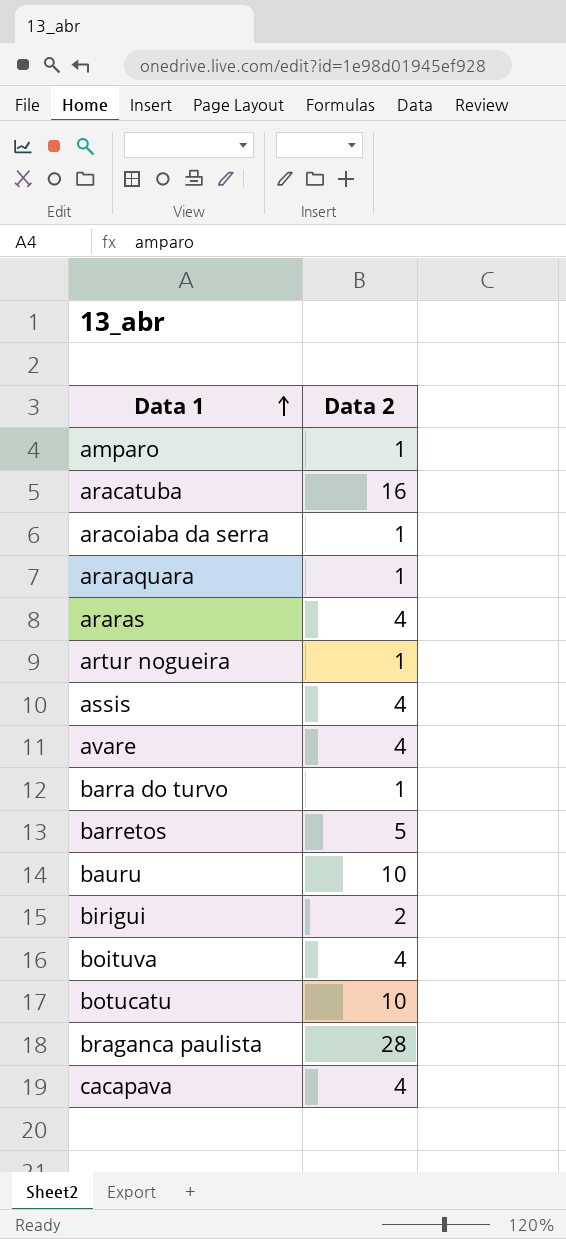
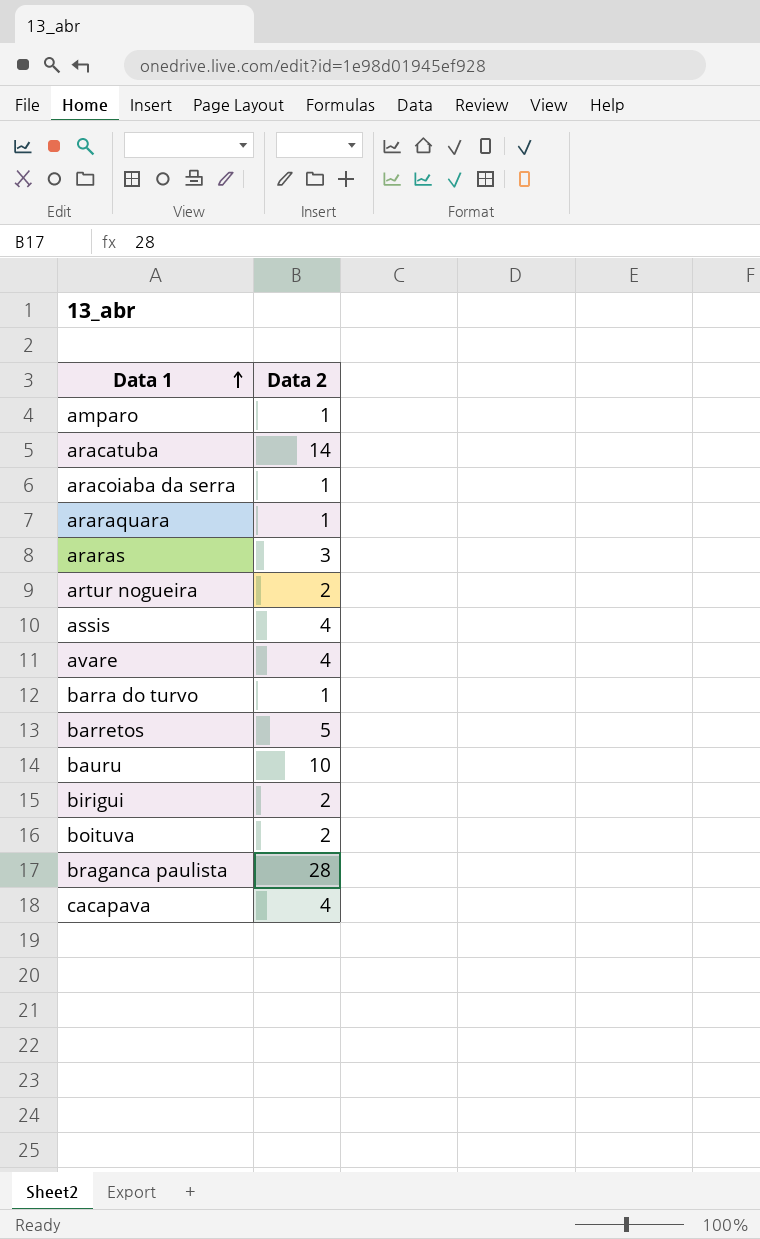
row botucatu: 10 -> none
aracatuba | Data 2: 16 -> 14
araras | Data 2: 4 -> 3
artur nogueira | Data 2: 1 -> 2
boituva | Data 2: 4 -> 2

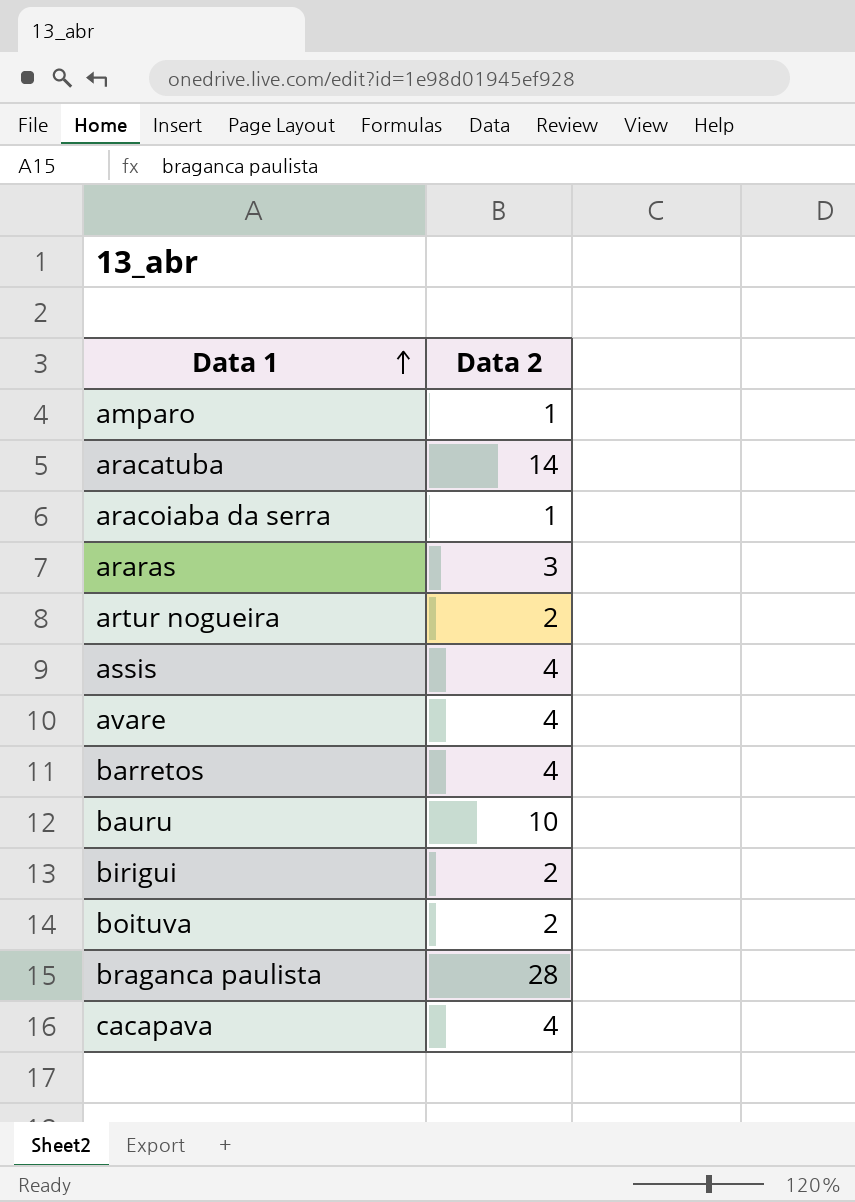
row araraquara: 1 -> none
row barra do turvo: 1 -> none
barretos | Data 2: 5 -> 4

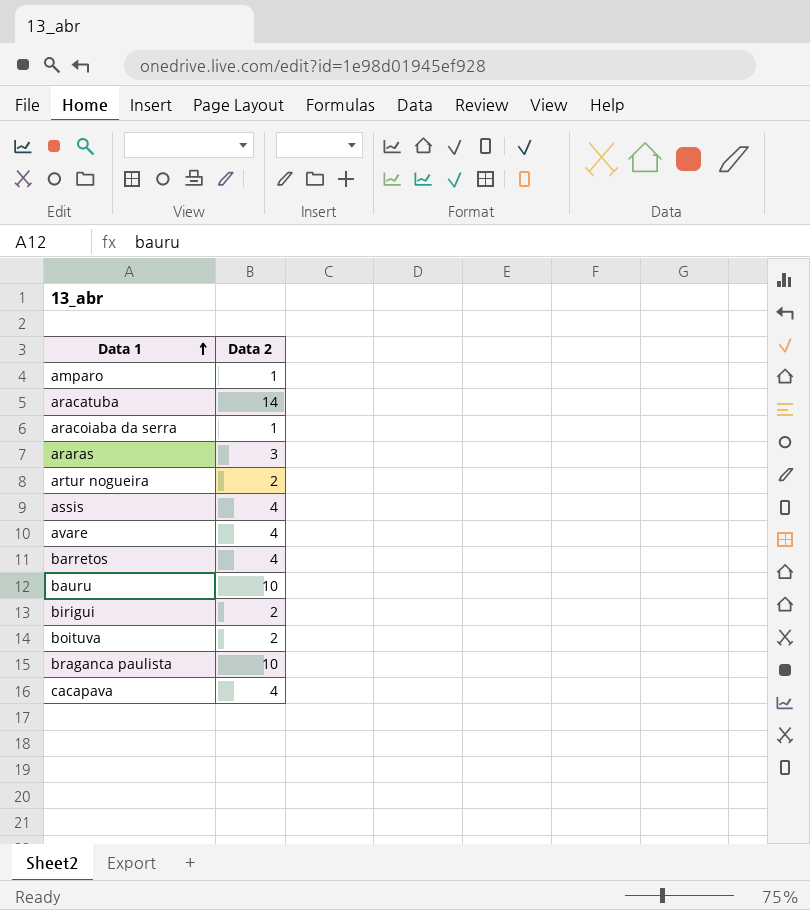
braganca paulista | Data 2: 28 -> 10

